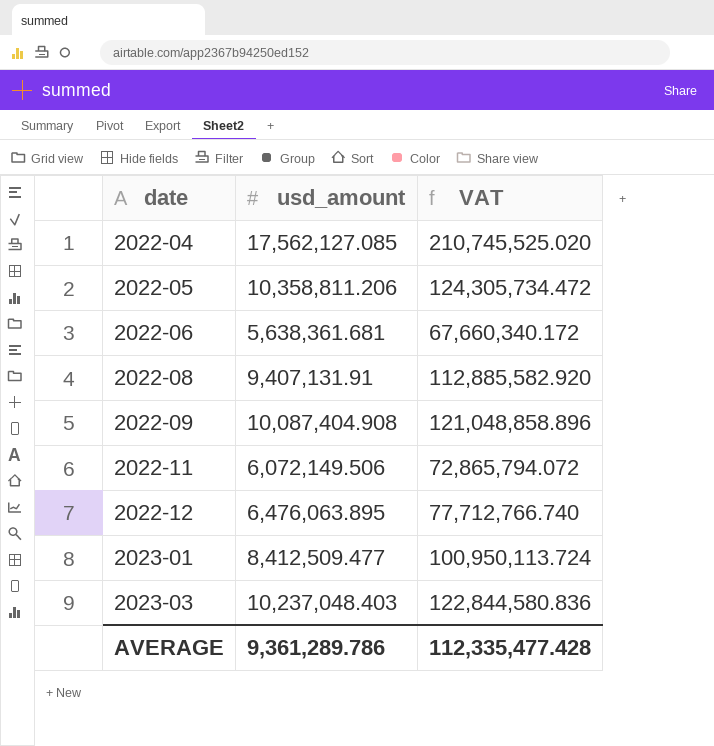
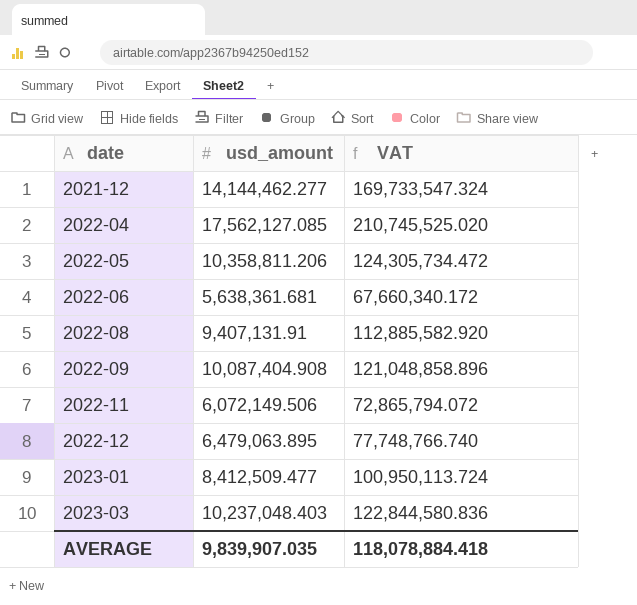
row 2021-12: none -> 14,144,462.277 | 169,733,547.324
2022-12 | usd_amount: 6,476,063.895 -> 6,479,063.895
2022-12 | VAT: 77,712,766.740 -> 77,748,766.740
AVERAGE | usd_amount: 9,361,289.786 -> 9,839,907.035
AVERAGE | VAT: 112,335,477.428 -> 118,078,884.418

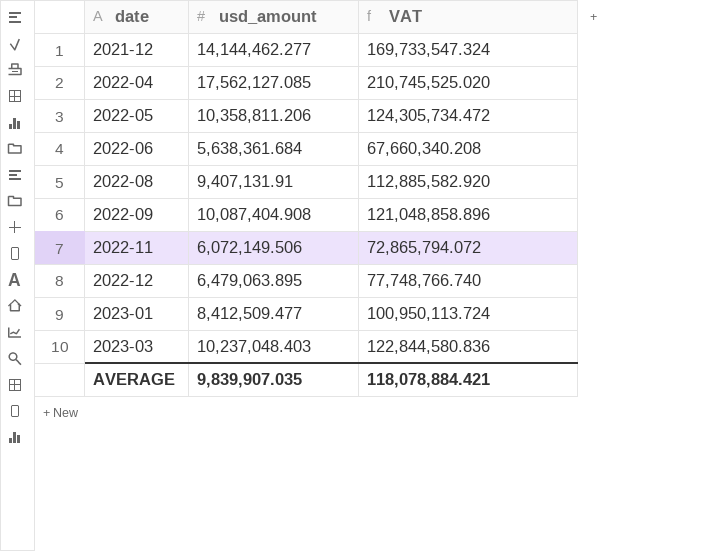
2022-06 | usd_amount: 5,638,361.681 -> 5,638,361.684
2022-06 | VAT: 67,660,340.172 -> 67,660,340.208
AVERAGE | VAT: 118,078,884.418 -> 118,078,884.421

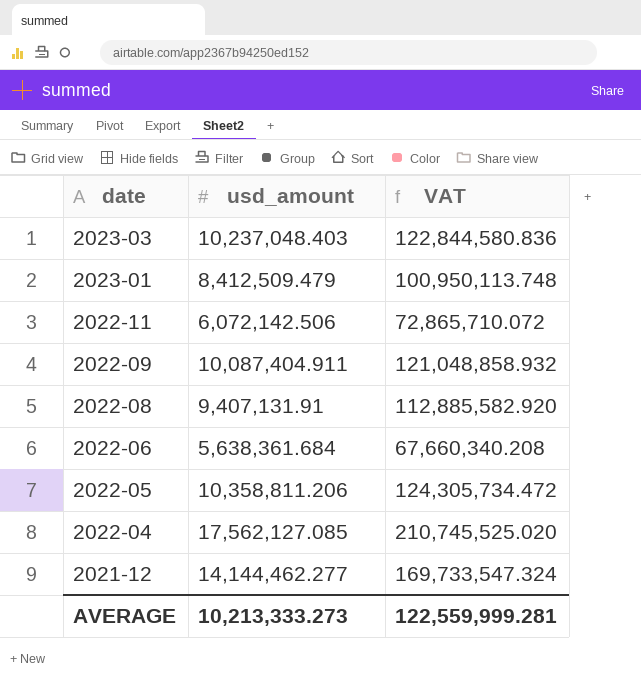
row order: date ascending -> date descending
row 2022-12: 6,479,063.895 | 77,748,766.740 -> none
2023-01 | usd_amount: 8,412,509.477 -> 8,412,509.479
2023-01 | VAT: 100,950,113.724 -> 100,950,113.748
2022-11 | usd_amount: 6,072,149.506 -> 6,072,142.506
2022-11 | VAT: 72,865,794.072 -> 72,865,710.072
2022-09 | usd_amount: 10,087,404.908 -> 10,087,404.911
2022-09 | VAT: 121,048,858.896 -> 121,048,858.932
AVERAGE | usd_amount: 9,839,907.035 -> 10,213,333.273
AVERAGE | VAT: 118,078,884.421 -> 122,559,999.281

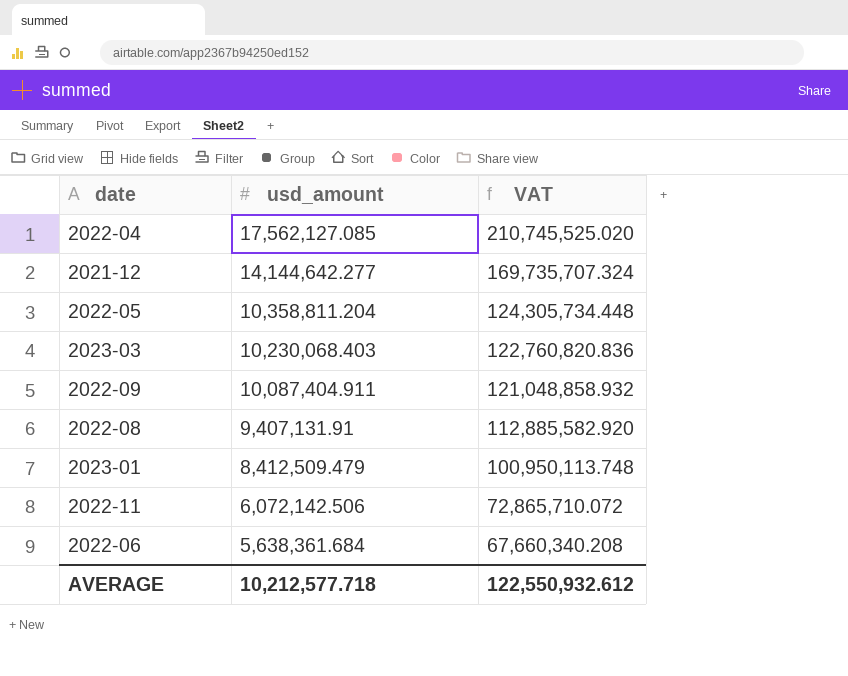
row order: date descending -> usd_amount descending
2021-12 | usd_amount: 14,144,462.277 -> 14,144,642.277
2021-12 | VAT: 169,733,547.324 -> 169,735,707.324
2022-05 | usd_amount: 10,358,811.206 -> 10,358,811.204
2022-05 | VAT: 124,305,734.472 -> 124,305,734.448
2023-03 | usd_amount: 10,237,048.403 -> 10,230,068.403
2023-03 | VAT: 122,844,580.836 -> 122,760,820.836
AVERAGE | usd_amount: 10,213,333.273 -> 10,212,577.718
AVERAGE | VAT: 122,559,999.281 -> 122,550,932.612

